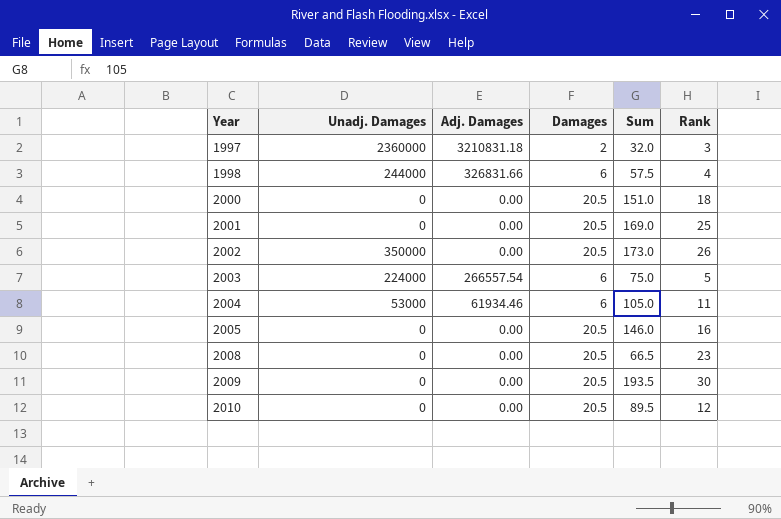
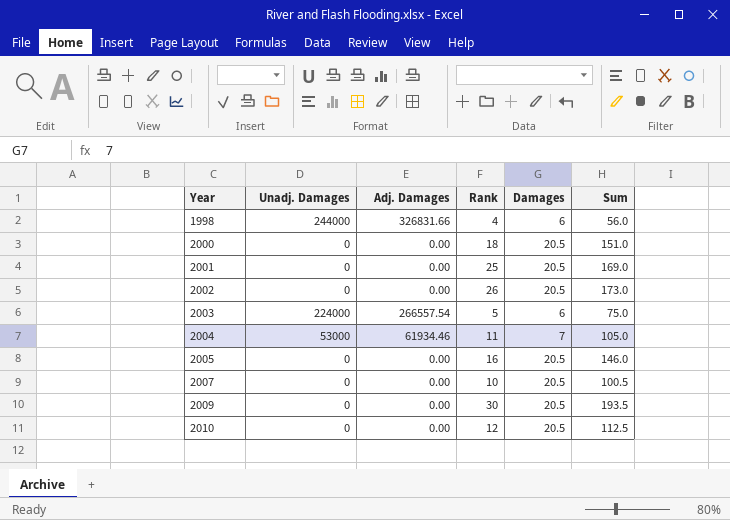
column Rank | position: 6 -> 4
row 1997: 2360000 | 3210831.18 | 2 | 32.0 | 3 -> none
row 2008: 0 | 0.00 | 20.5 | 66.5 | 23 -> none
1998 | Sum: 57.5 -> 56.0
2002 | Unadj. Damages: 350000 -> 0
2004 | Damages: 6 -> 7
row 2007: none -> 0 | 0.00 | 10 | 20.5 | 100.5
2010 | Sum: 89.5 -> 112.5

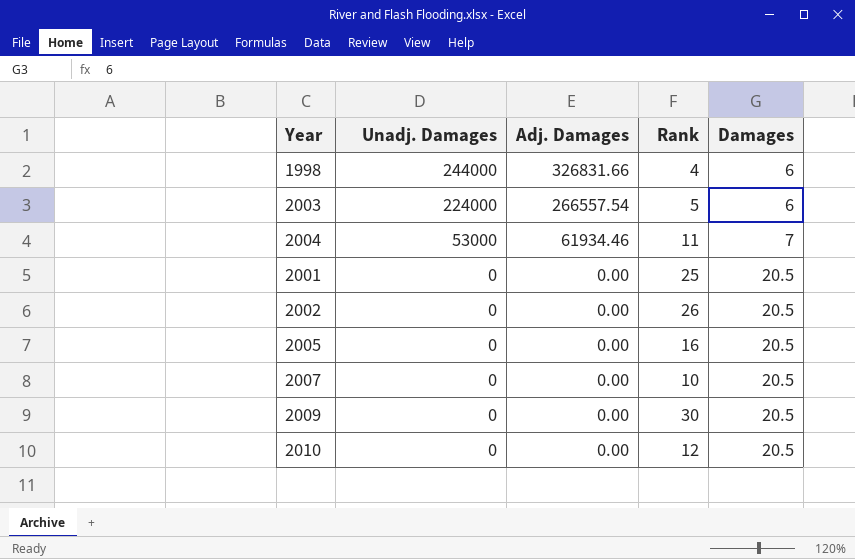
row order: Year ascending -> Unadj. Damages descending
column Sum | position: 6 -> none
row 2000: 0 | 0.00 | 18 | 20.5 | 151.0 -> none

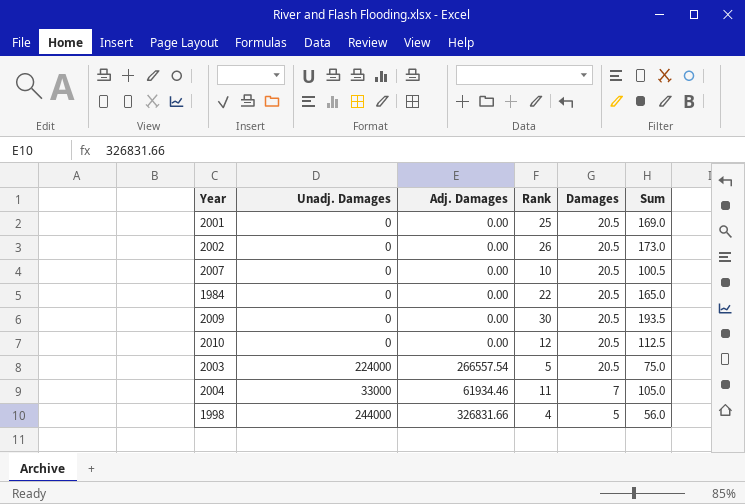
row order: Unadj. Damages descending -> Damages descending
column Sum | position: none -> 6
row 2005: 0 | 0.00 | 16 | 20.5 -> none
row 1984: none -> 0 | 0.00 | 22 | 20.5 | 165.0
2003 | Damages: 6 -> 20.5
2004 | Unadj. Damages: 53000 -> 33000
1998 | Damages: 6 -> 5

